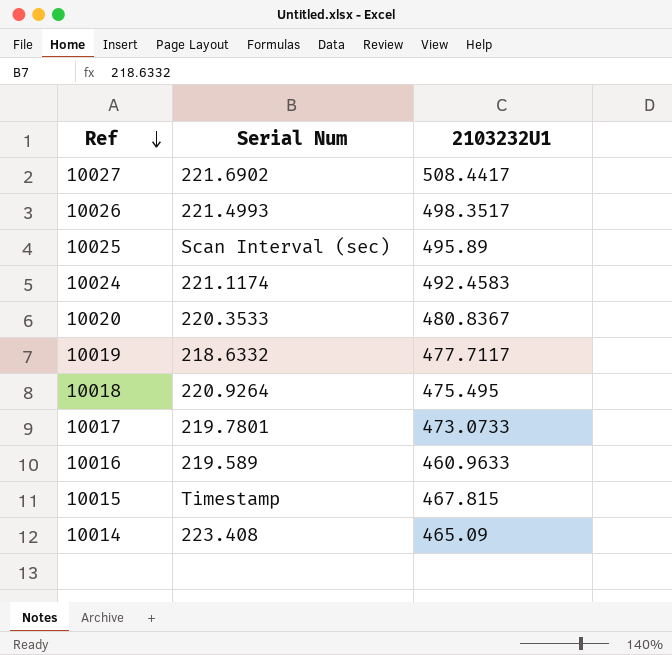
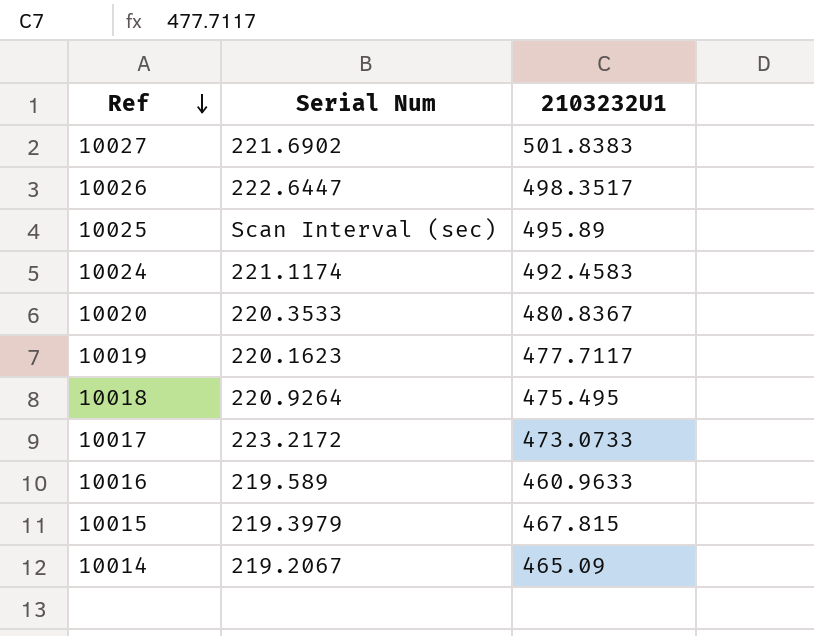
10027 | 2103232U1: 508.4417 -> 501.8383
10026 | Serial Num: 221.4993 -> 222.6447
10019 | Serial Num: 218.6332 -> 220.1623
10017 | Serial Num: 219.7801 -> 223.2172
10015 | Serial Num: Timestamp -> 219.3979
10014 | Serial Num: 223.408 -> 219.2067

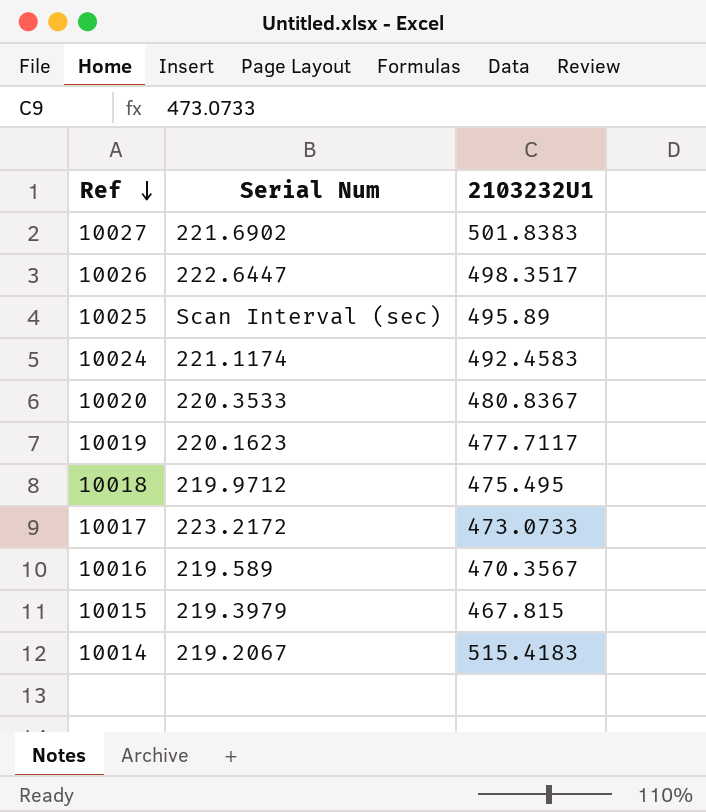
10018 | Serial Num: 220.9264 -> 219.9712
10016 | 2103232U1: 460.9633 -> 470.3567
10014 | 2103232U1: 465.09 -> 515.4183

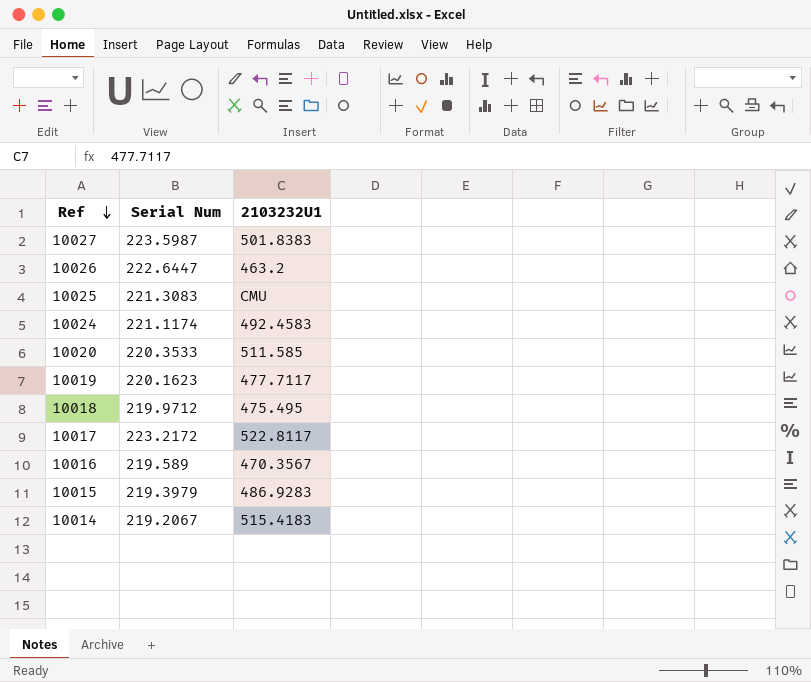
10027 | Serial Num: 221.6902 -> 223.5987
10026 | 2103232U1: 498.3517 -> 463.2
10025 | Serial Num: Scan Interval (sec) -> 221.3083
10025 | 2103232U1: 495.89 -> CMU
10020 | 2103232U1: 480.8367 -> 511.585
10017 | 2103232U1: 473.0733 -> 522.8117
10015 | 2103232U1: 467.815 -> 486.9283

